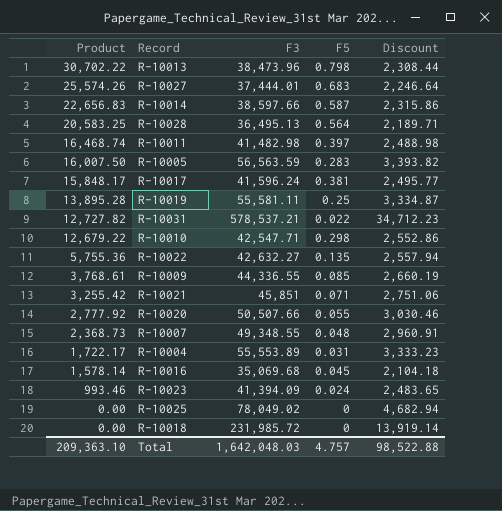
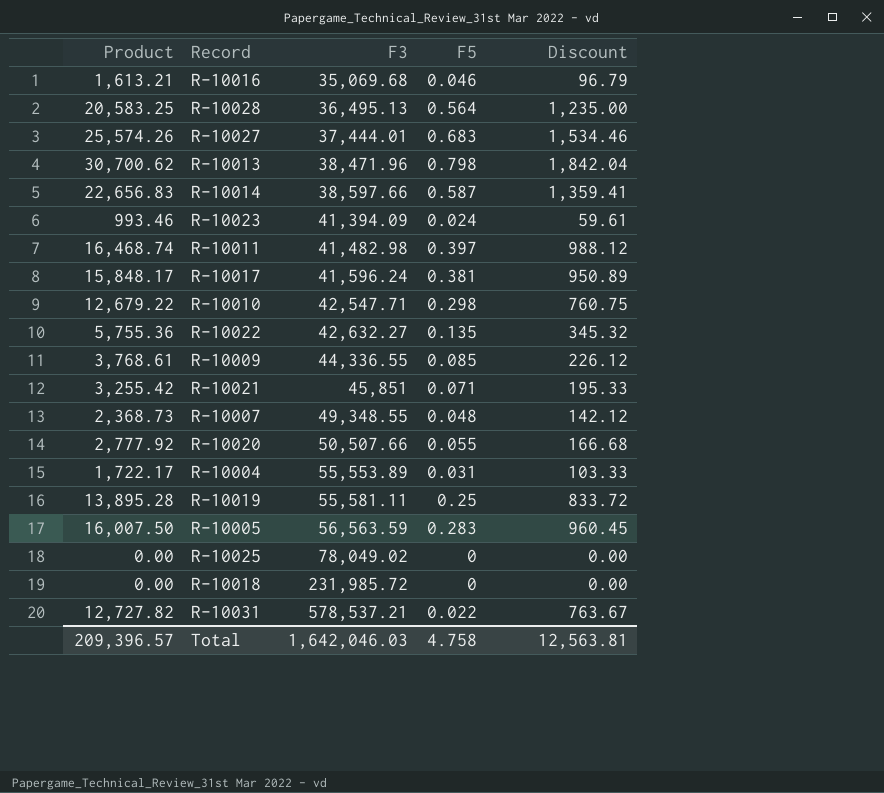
row order: Product descending -> F3 ascending
column Discount | formula: [F3] * 0.06 -> [Product] * 0.06
R-10016 | Product: 1,578.14 -> 1,613.21
R-10016 | F5: 0.045 -> 0.046
R-10013 | Product: 30,702.22 -> 30,700.62
R-10013 | F3: 38,473.96 -> 38,471.96
Total | Product: 209,363.10 -> 209,396.57
Total | F3: 1,642,048.03 -> 1,642,046.03
Total | F5: 4.757 -> 4.758
Total | Discount: 98,522.88 -> 12,563.81

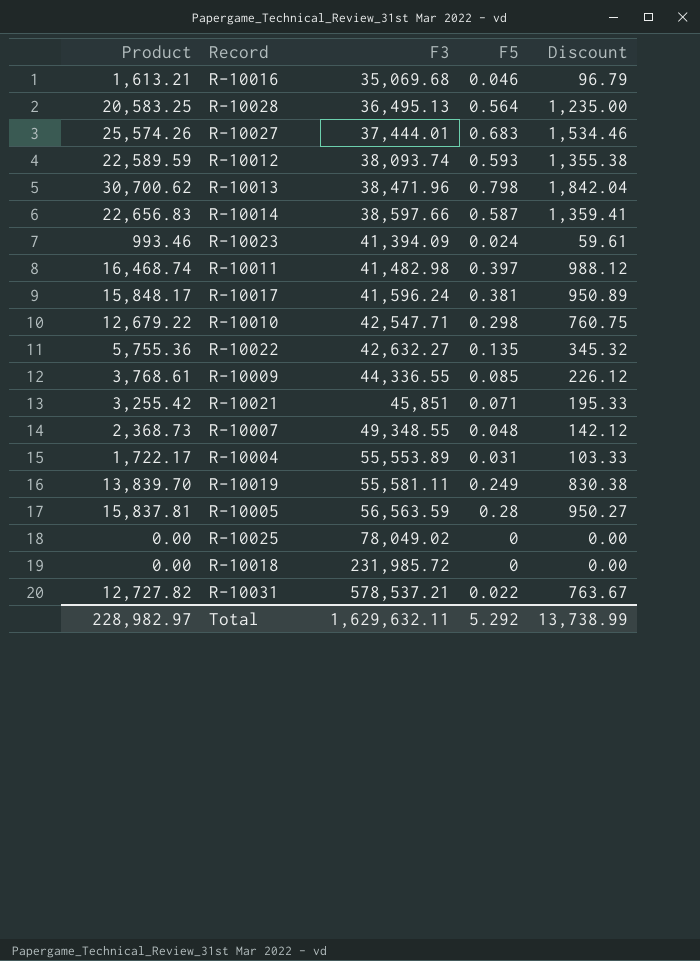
row R-10020: 2,777.92 | 50,507.66 | 0.055 | 166.68 -> none
row R-10012: none -> 22,589.59 | 38,093.74 | 0.593 | 1,355.38
R-10019 | Product: 13,895.28 -> 13,839.70
R-10019 | F5: 0.25 -> 0.249
R-10019 | Discount: 833.72 -> 830.38
R-10005 | Product: 16,007.50 -> 15,837.81
R-10005 | F5: 0.283 -> 0.28
R-10005 | Discount: 960.45 -> 950.27
Total | Product: 209,396.57 -> 228,982.97
Total | F3: 1,642,046.03 -> 1,629,632.11
Total | F5: 4.758 -> 5.292
Total | Discount: 12,563.81 -> 13,738.99

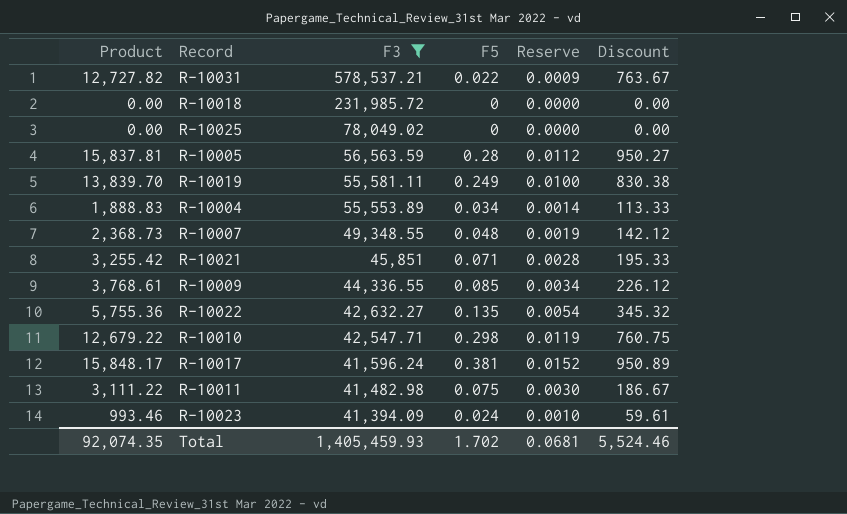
filter: none -> F3 >= 41,394.09
row order: F3 ascending -> F3 descending
column Reserve | formula: none -> [F5] * 0.04
R-10004 | Product: 1,722.17 -> 1,888.83
R-10004 | F5: 0.031 -> 0.034
R-10004 | Discount: 103.33 -> 113.33
R-10011 | Product: 16,468.74 -> 3,111.22
R-10011 | F5: 0.397 -> 0.075
R-10011 | Discount: 988.12 -> 186.67
Total | Product: 228,982.97 -> 92,074.35
Total | F3: 1,629,632.11 -> 1,405,459.93
Total | F5: 5.292 -> 1.702
Total | Discount: 13,738.99 -> 5,524.46

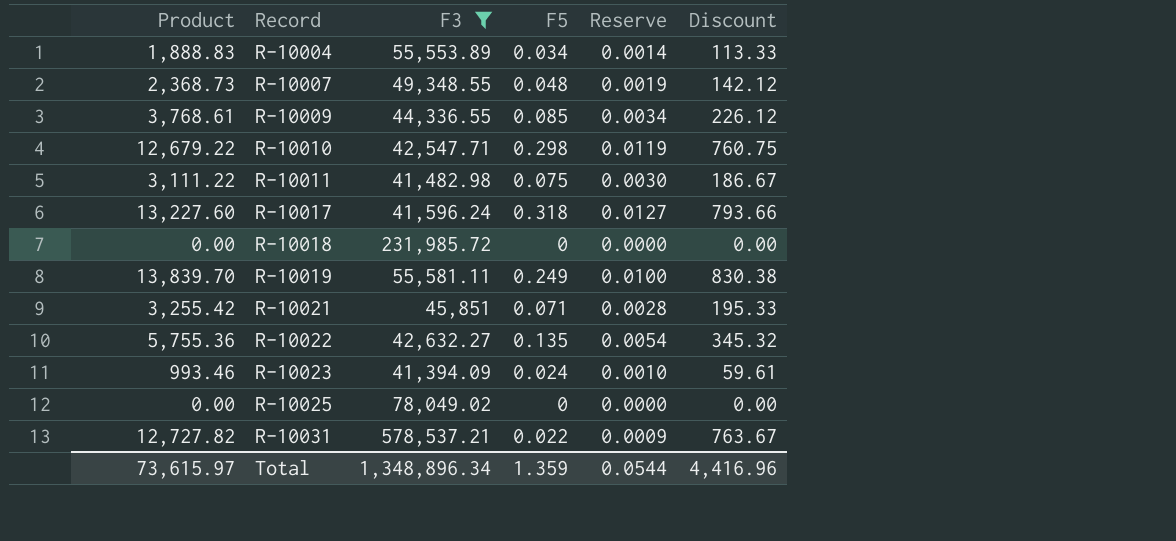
row order: F3 descending -> Record ascending
row R-10005: 15,837.81 | 56,563.59 | 0.28 | 0.0112 | 950.27 -> none
R-10017 | Product: 15,848.17 -> 13,227.60
R-10017 | F5: 0.381 -> 0.318
R-10017 | Reserve: 0.0152 -> 0.0127
R-10017 | Discount: 950.89 -> 793.66
Total | Product: 92,074.35 -> 73,615.97
Total | F3: 1,405,459.93 -> 1,348,896.34
Total | F5: 1.702 -> 1.359
Total | Reserve: 0.0681 -> 0.0544
Total | Discount: 5,524.46 -> 4,416.96

